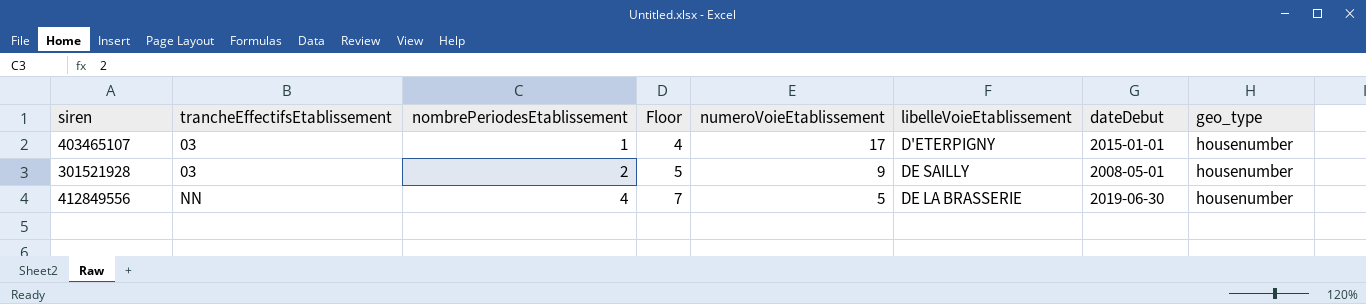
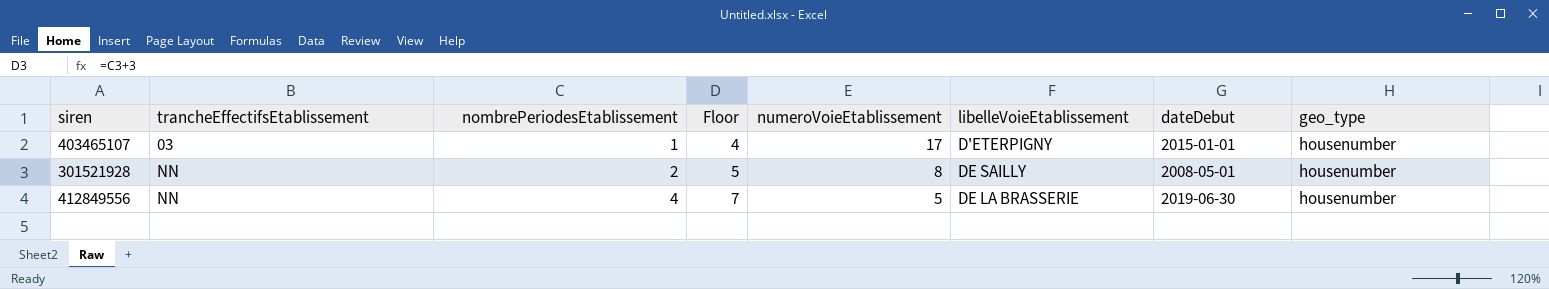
301521928 | trancheEffectifsEtablissement: 03 -> NN
301521928 | numeroVoieEtablissement: 9 -> 8

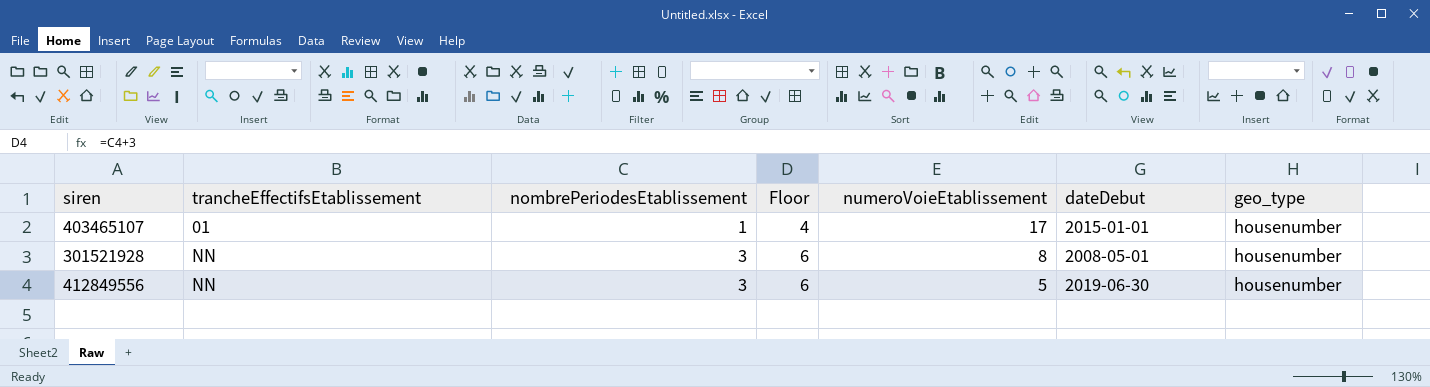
column libelleVoieEtablissement | position: 6 -> none
403465107 | trancheEffectifsEtablissement: 03 -> 01
301521928 | nombrePeriodesEtablissement: 2 -> 3
301521928 | Floor: 5 -> 6
412849556 | nombrePeriodesEtablissement: 4 -> 3
412849556 | Floor: 7 -> 6

